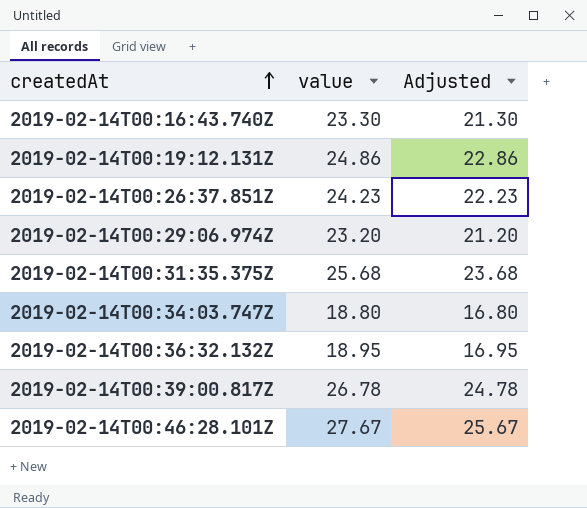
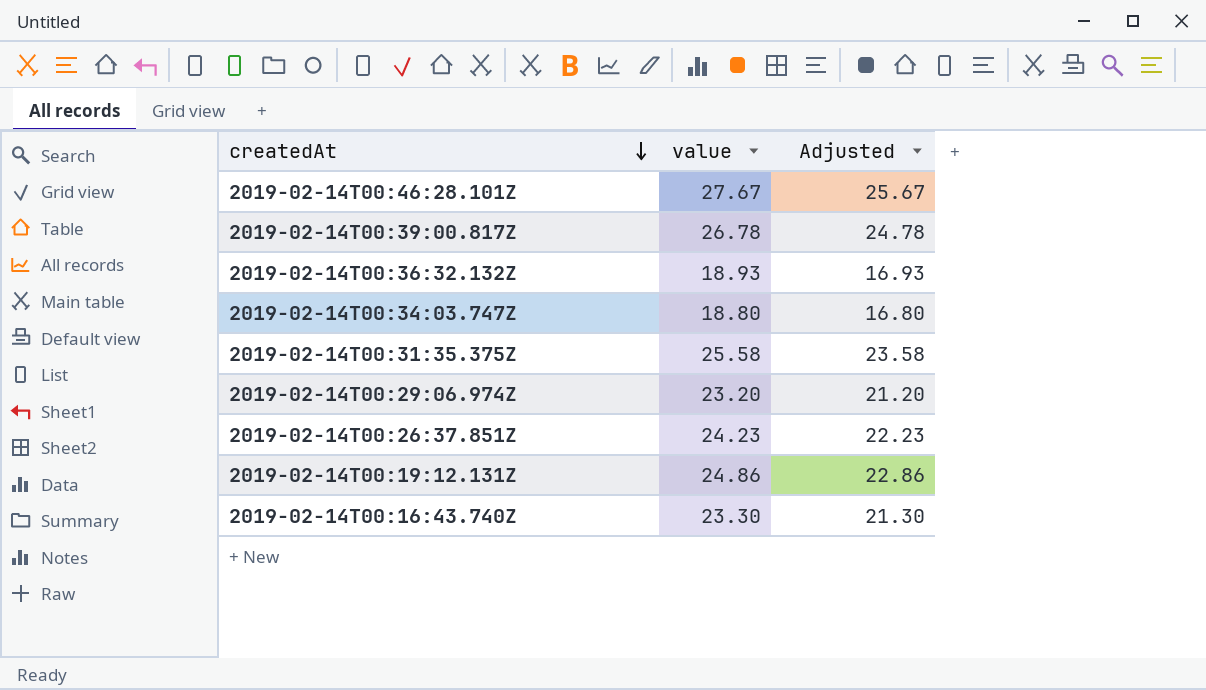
row order: createdAt ascending -> createdAt descending
2019-02-14T00:36:32.132Z | value: 18.95 -> 18.93
2019-02-14T00:36:32.132Z | Adjusted: 16.95 -> 16.93
2019-02-14T00:31:35.375Z | value: 25.68 -> 25.58
2019-02-14T00:31:35.375Z | Adjusted: 23.68 -> 23.58

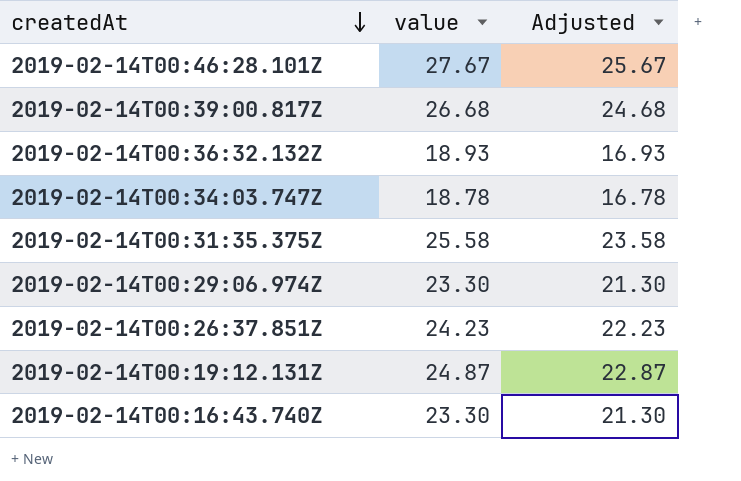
2019-02-14T00:39:00.817Z | value: 26.78 -> 26.68
2019-02-14T00:39:00.817Z | Adjusted: 24.78 -> 24.68
2019-02-14T00:34:03.747Z | value: 18.80 -> 18.78
2019-02-14T00:34:03.747Z | Adjusted: 16.80 -> 16.78
2019-02-14T00:29:06.974Z | value: 23.20 -> 23.30
2019-02-14T00:29:06.974Z | Adjusted: 21.20 -> 21.30
2019-02-14T00:19:12.131Z | value: 24.86 -> 24.87
2019-02-14T00:19:12.131Z | Adjusted: 22.86 -> 22.87

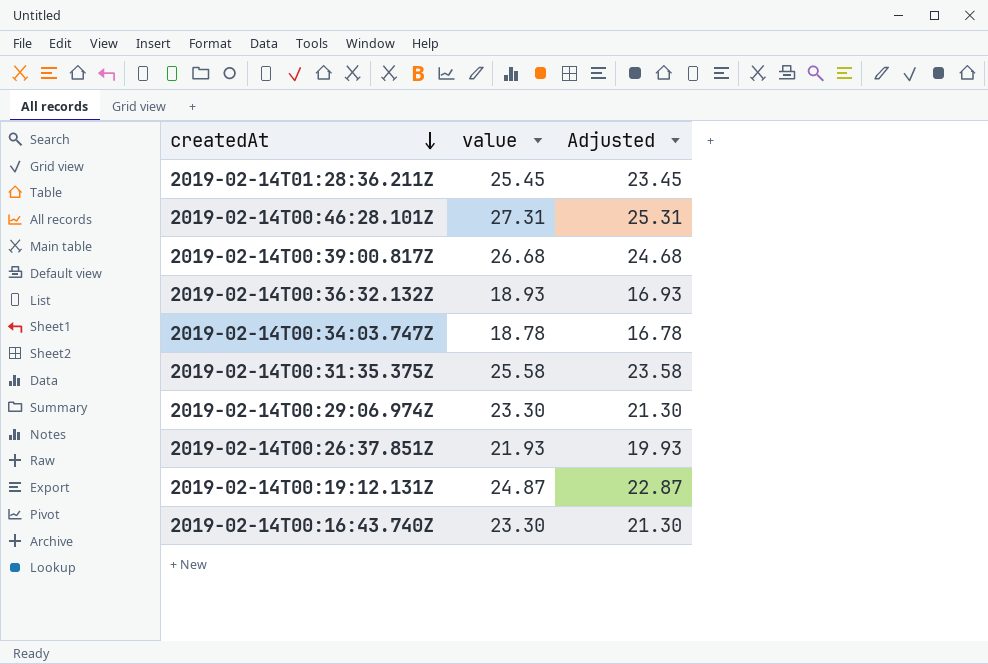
row 2019-02-14T01:28:36.211Z: none -> 25.45 | 23.45
2019-02-14T00:46:28.101Z | value: 27.67 -> 27.31
2019-02-14T00:46:28.101Z | Adjusted: 25.67 -> 25.31
2019-02-14T00:26:37.851Z | value: 24.23 -> 21.93
2019-02-14T00:26:37.851Z | Adjusted: 22.23 -> 19.93

